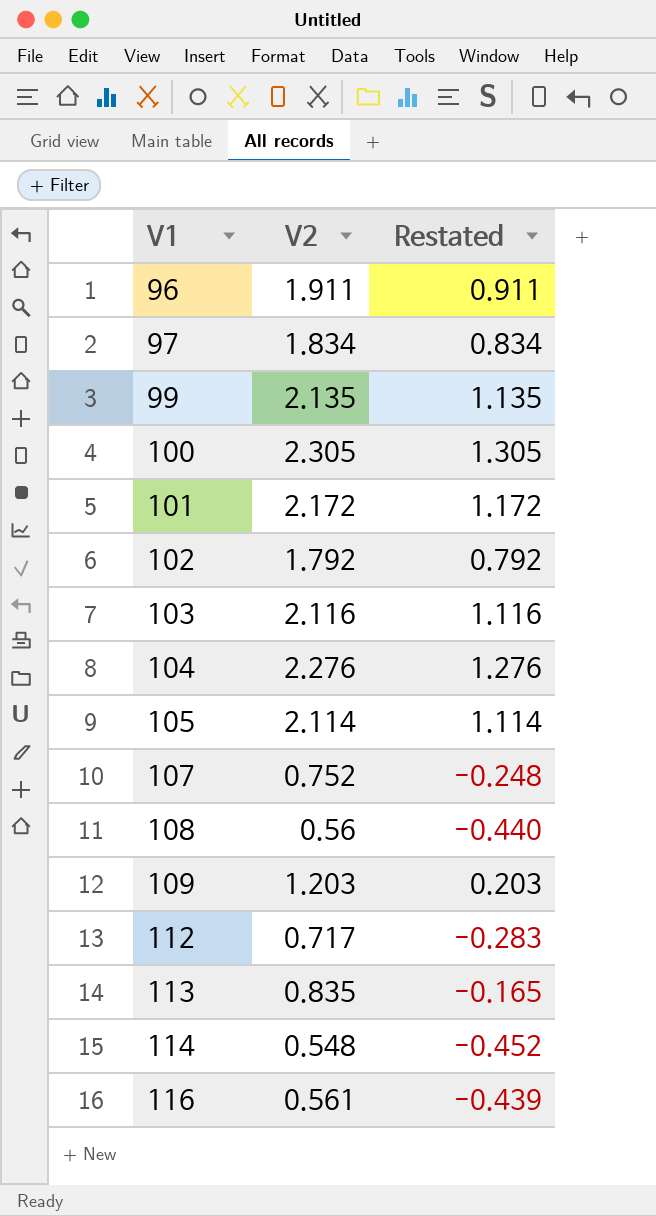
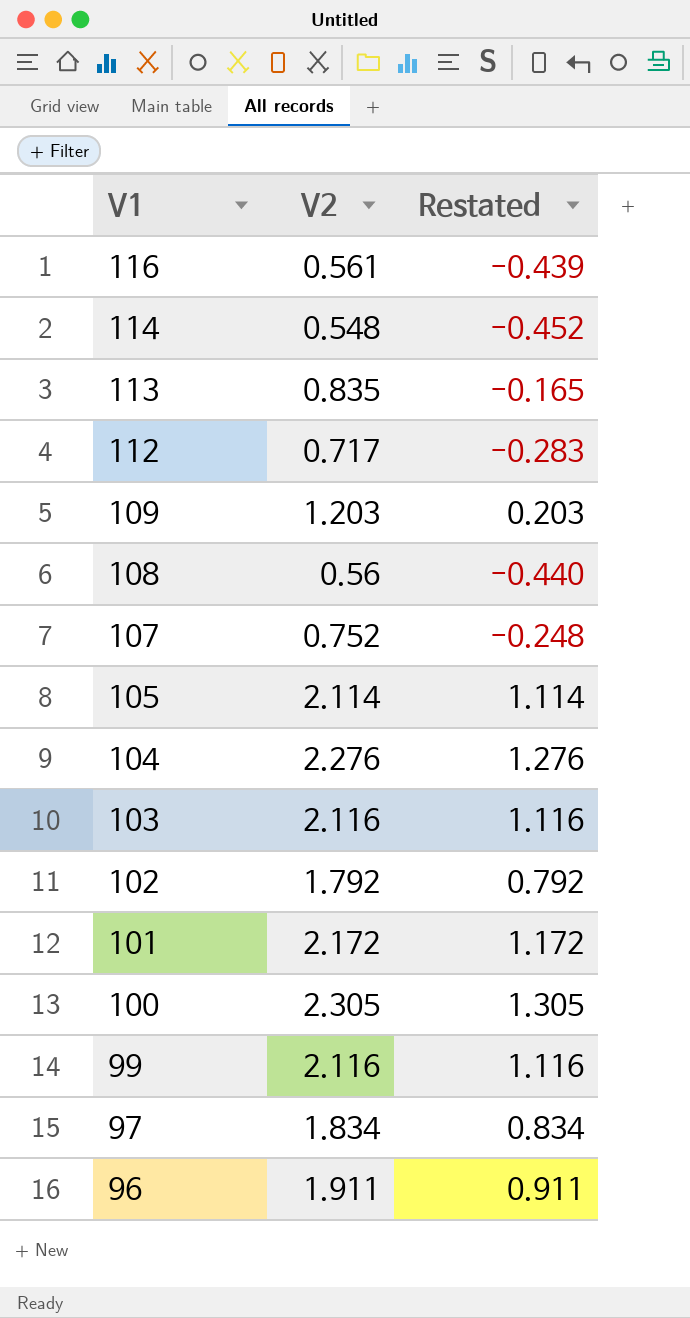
row order: V1 ascending -> V1 descending
99 | V2: 2.135 -> 2.116
99 | Restated: 1.135 -> 1.116

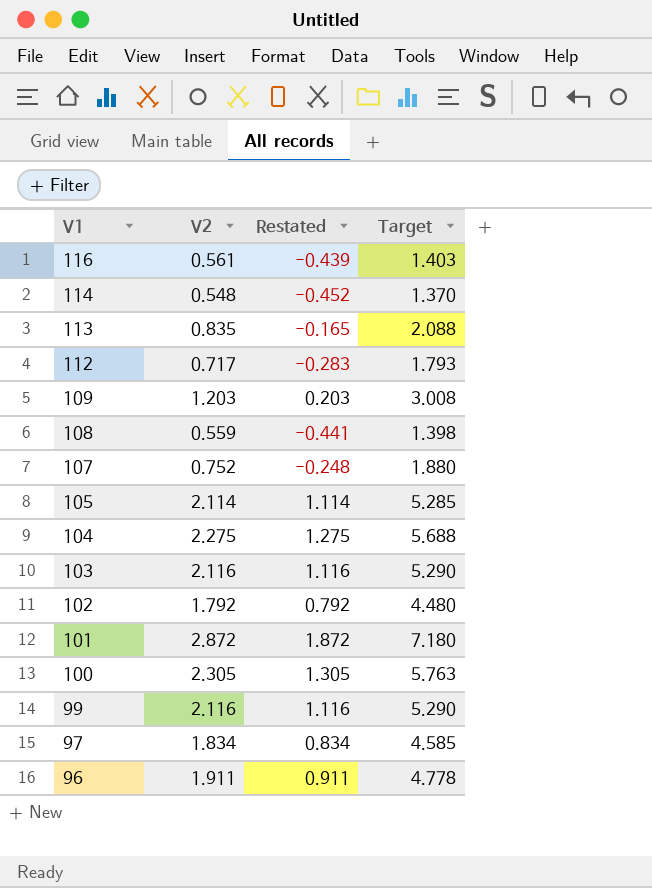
column Target | formula: none -> [V2] * 2.5
108 | V2: 0.56 -> 0.559
108 | Restated: -0.440 -> -0.441
104 | V2: 2.276 -> 2.275
104 | Restated: 1.276 -> 1.275
101 | V2: 2.172 -> 2.872
101 | Restated: 1.172 -> 1.872

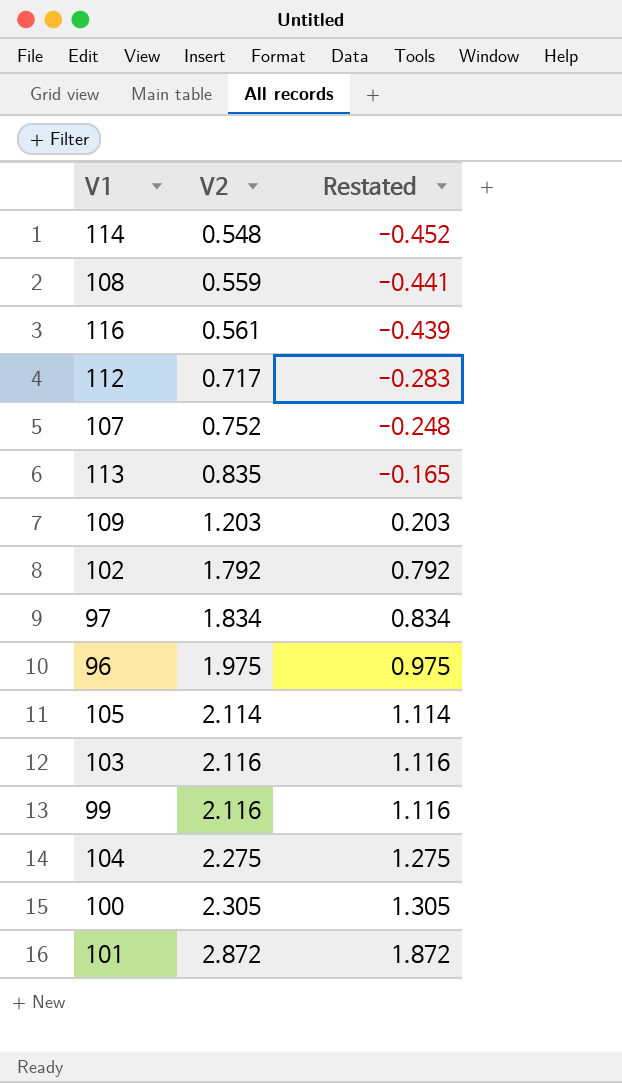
row order: V1 descending -> V2 ascending
column Target | formula: [V2] * 2.5 -> none
96 | V2: 1.911 -> 1.975
96 | Restated: 0.911 -> 0.975

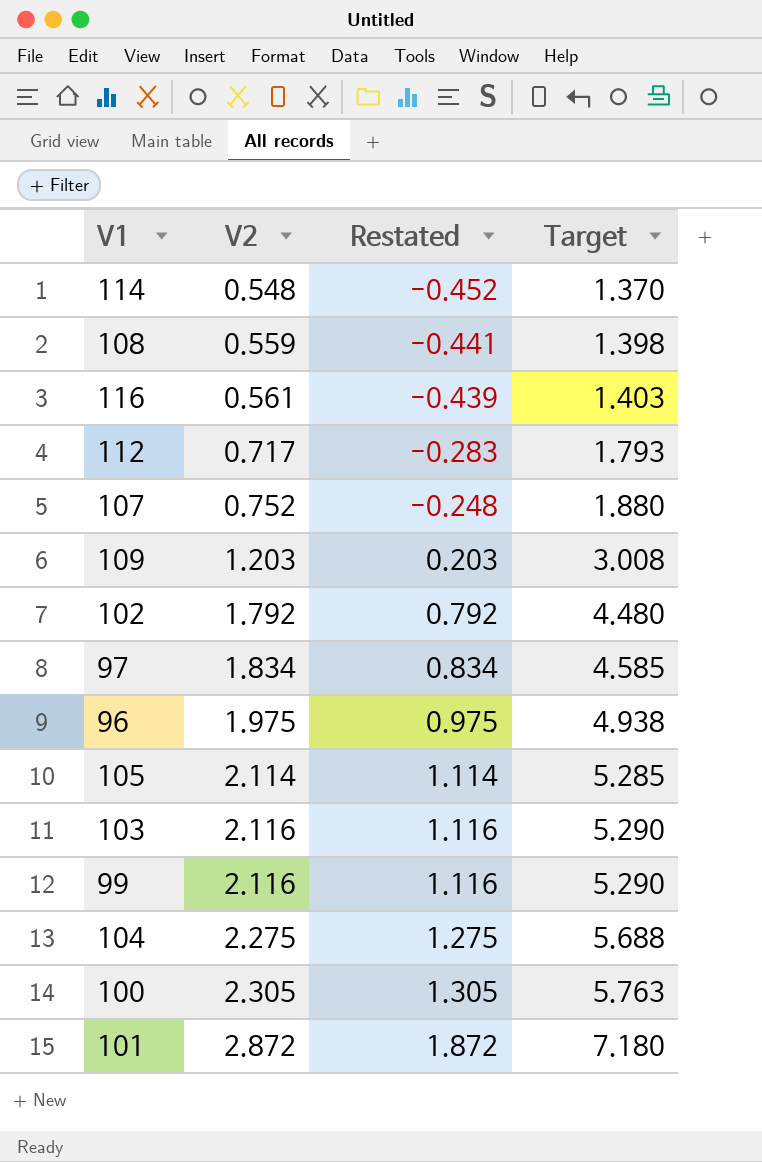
column Target | formula: none -> [V2] * 2.5
row 113: 0.835 | -0.165 -> none

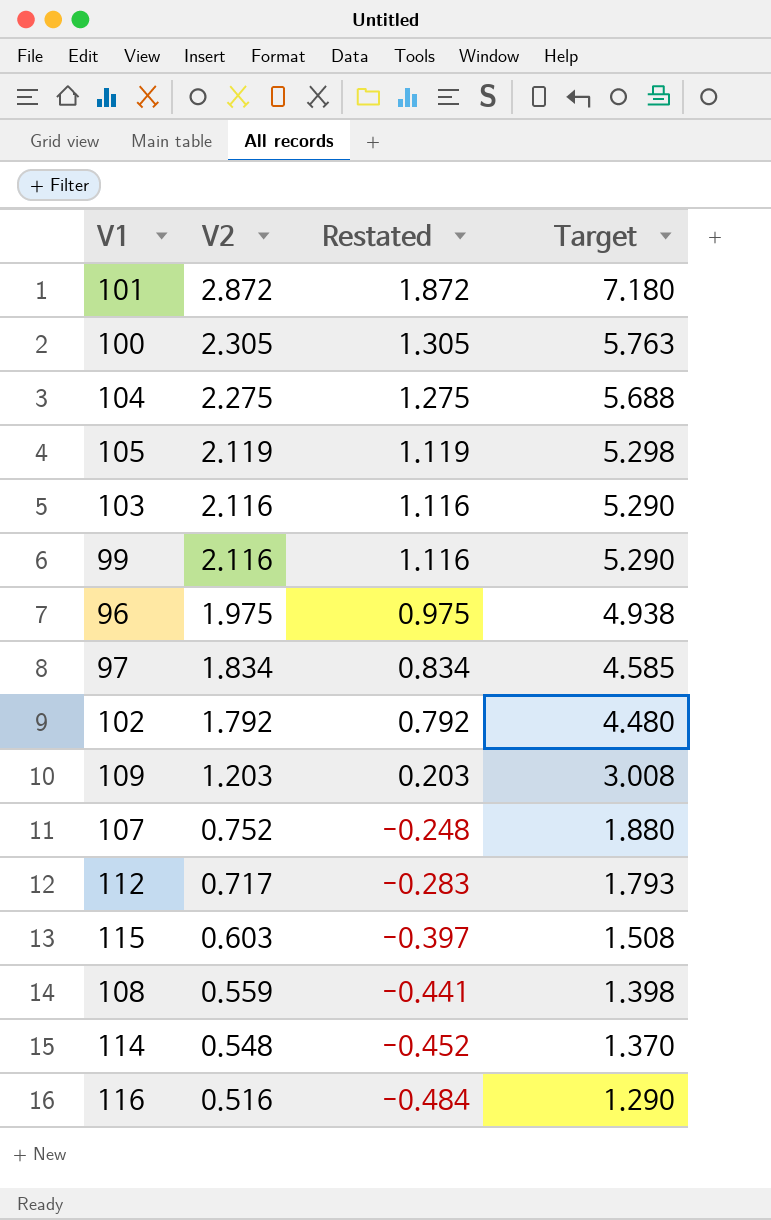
row order: V2 ascending -> V2 descending
105 | V2: 2.114 -> 2.119
105 | Restated: 1.114 -> 1.119
105 | Target: 5.285 -> 5.298
row 115: none -> 0.603 | -0.397 | 1.508
116 | V2: 0.561 -> 0.516
116 | Restated: -0.439 -> -0.484
116 | Target: 1.403 -> 1.290

